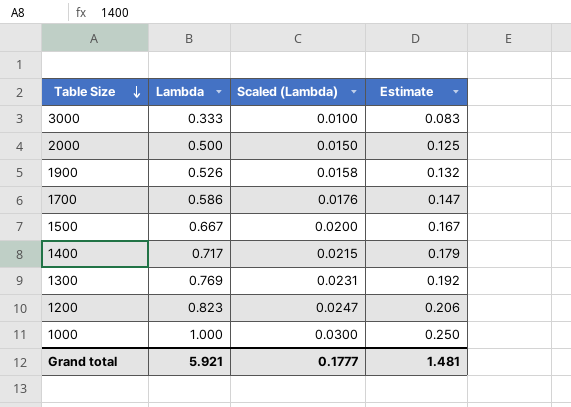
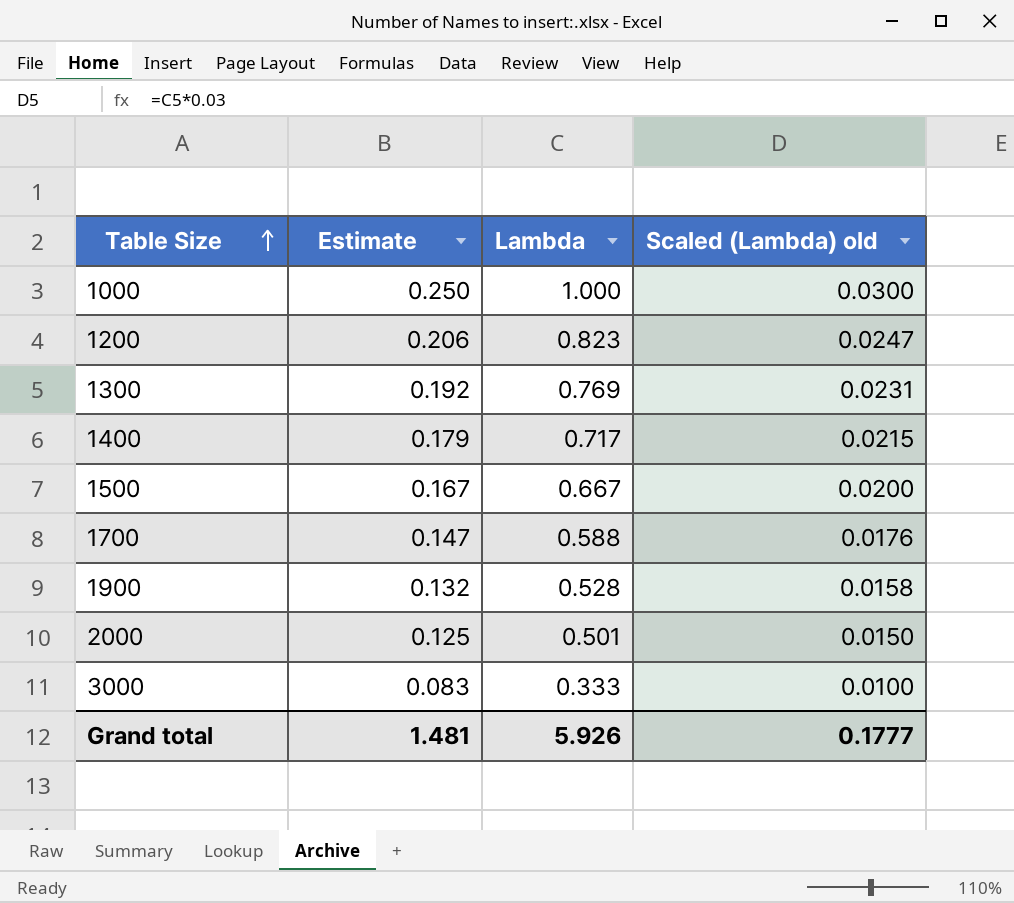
row order: Table Size descending -> Table Size ascending
column Estimate | position: 4 -> 2
column name: Scaled (Lambda) -> Scaled (Lambda) old
1700 | Lambda: 0.586 -> 0.588
1900 | Lambda: 0.526 -> 0.528
2000 | Lambda: 0.500 -> 0.501
Grand total | Lambda: 5.921 -> 5.926

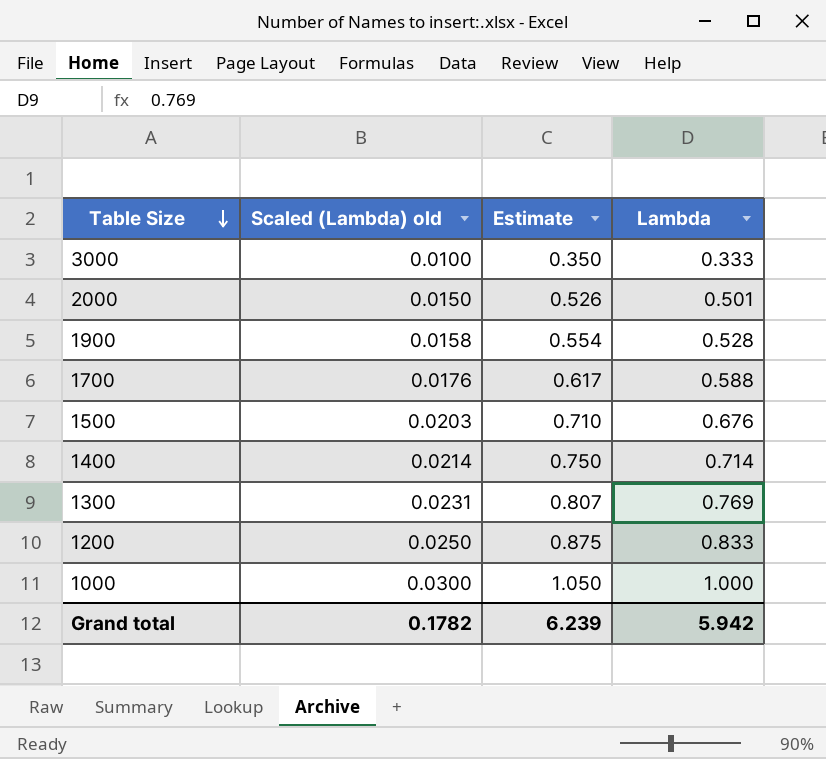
row order: Table Size ascending -> Table Size descending
column Scaled (Lambda) old | position: 4 -> 2
column Estimate | formula: [Lambda] * 0.25 -> [Lambda] * 1.05
1500 | Scaled (Lambda) old: 0.0200 -> 0.0203
1500 | Lambda: 0.667 -> 0.676
1400 | Scaled (Lambda) old: 0.0215 -> 0.0214
1400 | Lambda: 0.717 -> 0.714
1200 | Scaled (Lambda) old: 0.0247 -> 0.0250
1200 | Lambda: 0.823 -> 0.833
Grand total | Scaled (Lambda) old: 0.1777 -> 0.1782
Grand total | Estimate: 1.481 -> 6.239
Grand total | Lambda: 5.926 -> 5.942

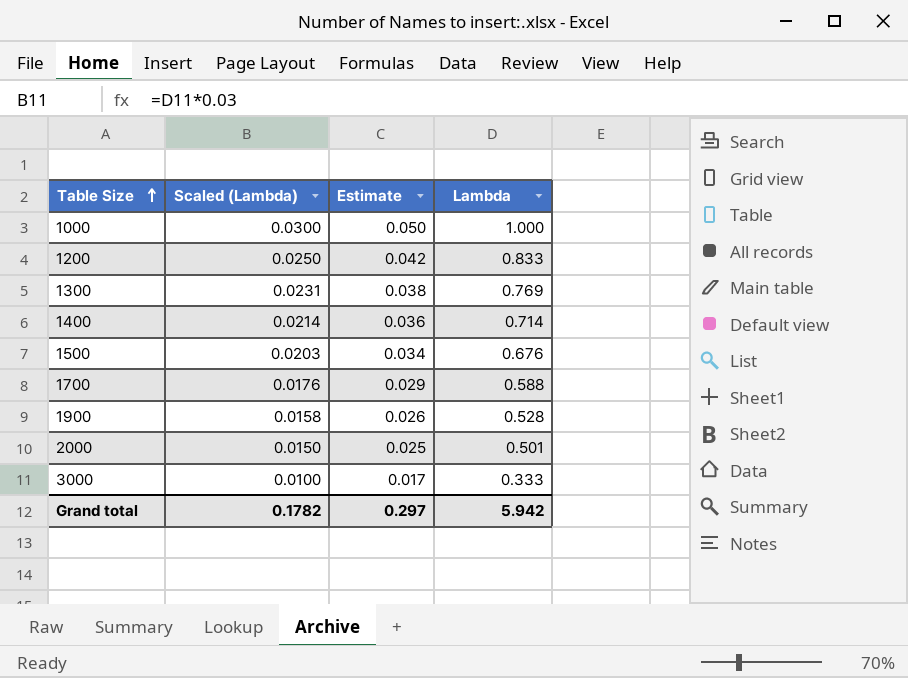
row order: Table Size descending -> Table Size ascending
column name: Scaled (Lambda) old -> Scaled (Lambda)
column Estimate | formula: [Lambda] * 1.05 -> [Lambda] * 0.05
Grand total | Estimate: 6.239 -> 0.297

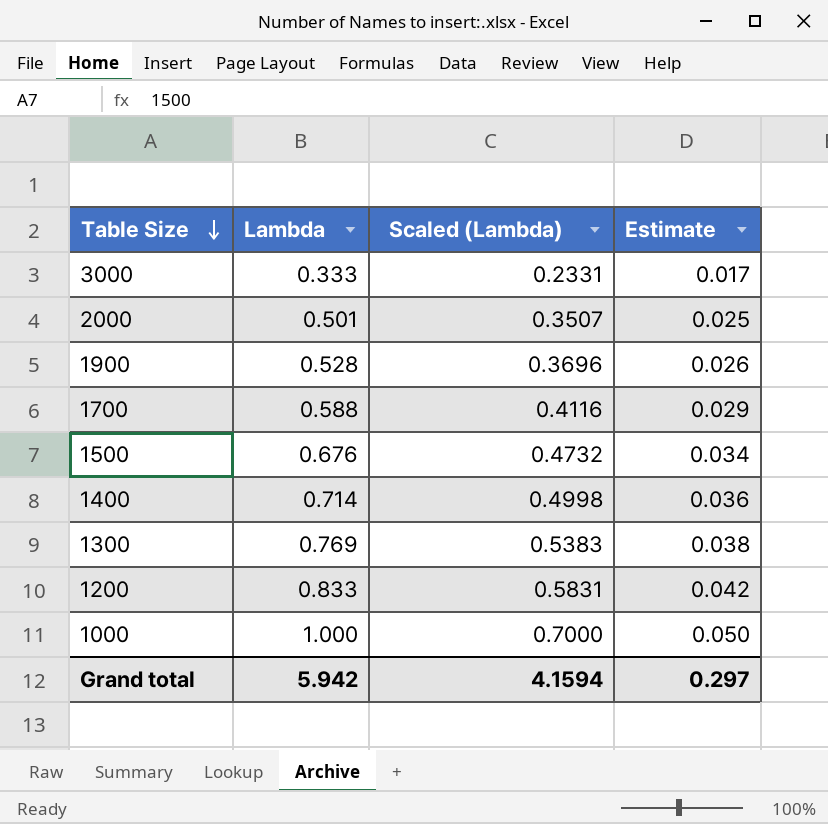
row order: Table Size ascending -> Table Size descending
column Lambda | position: 4 -> 2
column Scaled (Lambda) | formula: [Lambda] * 0.03 -> [Lambda] * 0.7
Grand total | Scaled (Lambda): 0.1782 -> 4.1594

